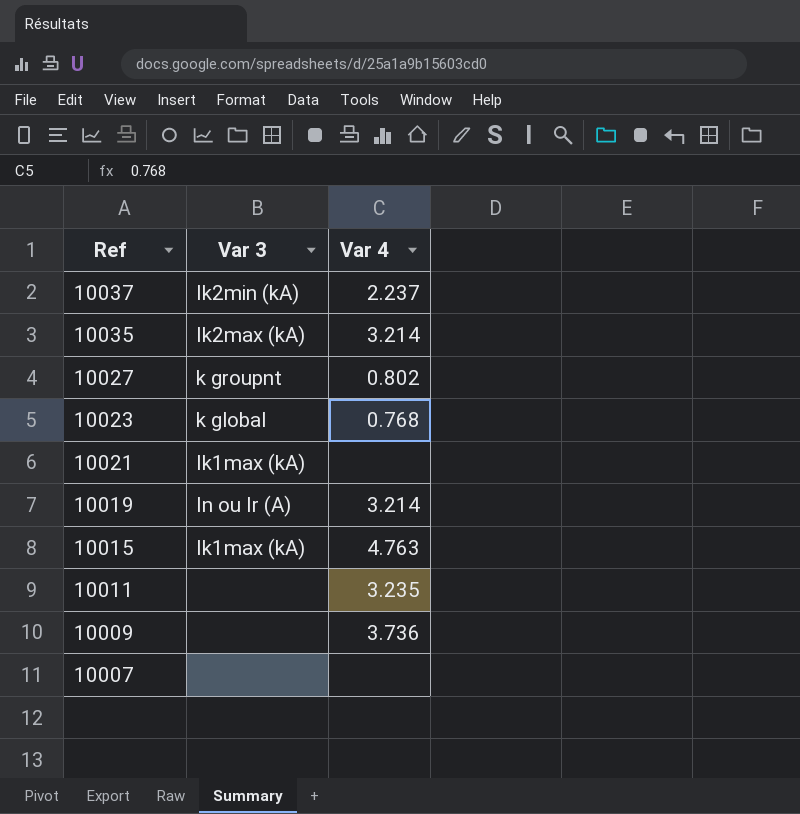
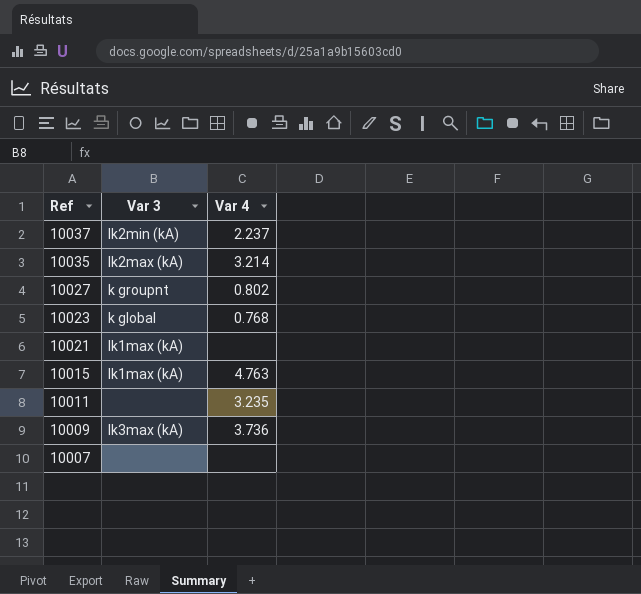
row 10019: In ou Ir (A) | 3.214 -> none
10009 | Var 3: none -> Ik3max (kA)

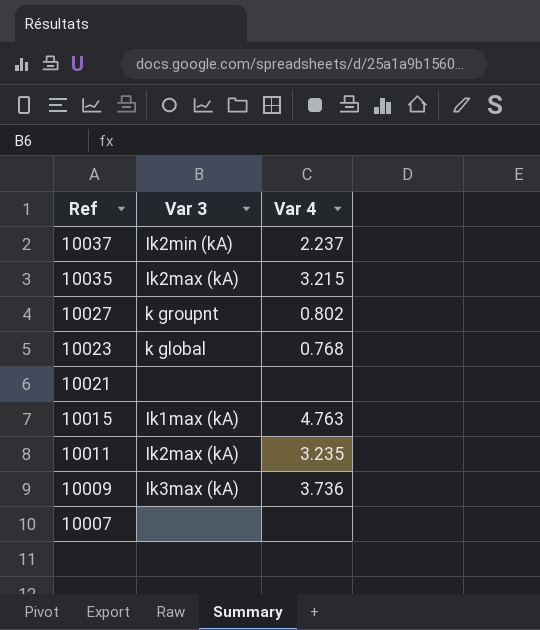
10035 | Var 4: 3.214 -> 3.215
10021 | Var 3: Ik1max (kA) -> none
10011 | Var 3: none -> Ik2max (kA)

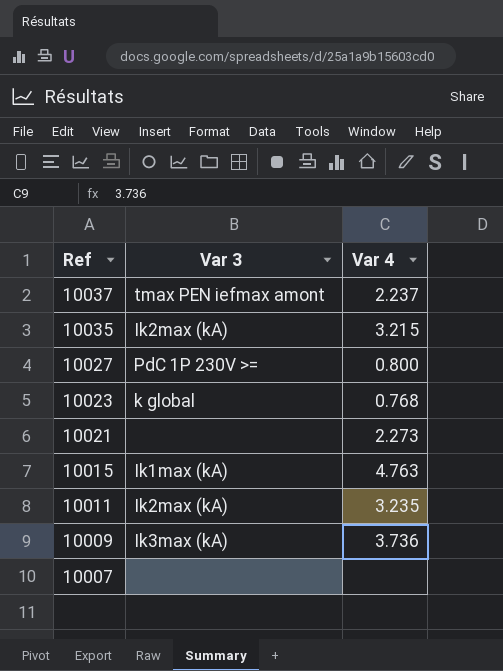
10037 | Var 3: Ik2min (kA) -> tmax PEN iefmax amont
10027 | Var 3: k groupnt -> PdC 1P 230V >=
10027 | Var 4: 0.802 -> 0.800
10021 | Var 4: none -> 2.273

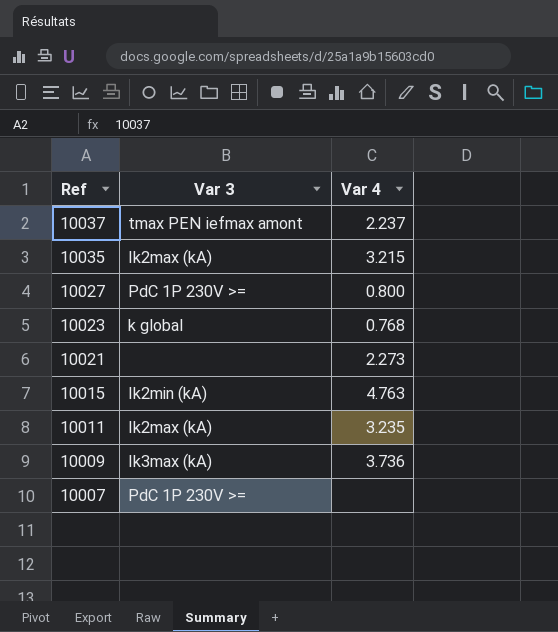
10015 | Var 3: Ik1max (kA) -> Ik2min (kA)
10007 | Var 3: none -> PdC 1P 230V >=

